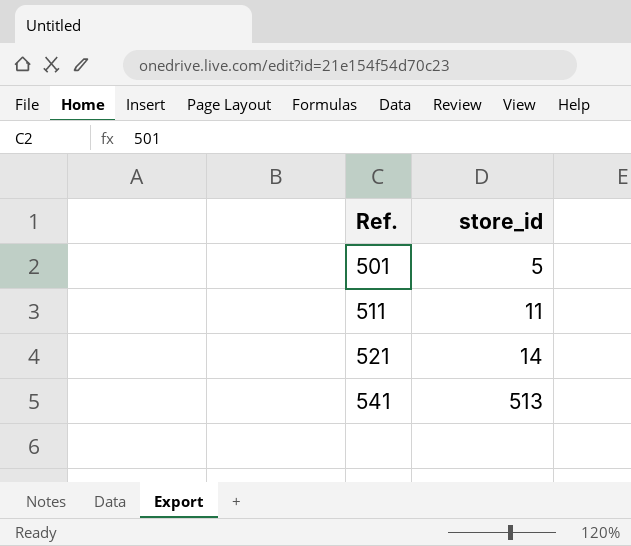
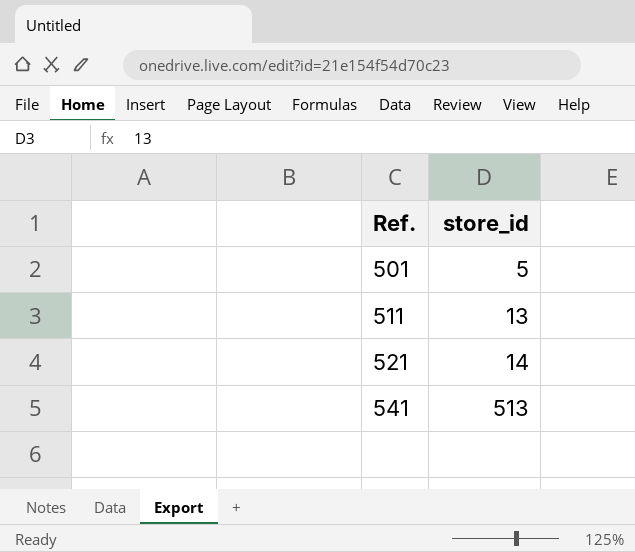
511 | store_id: 11 -> 13

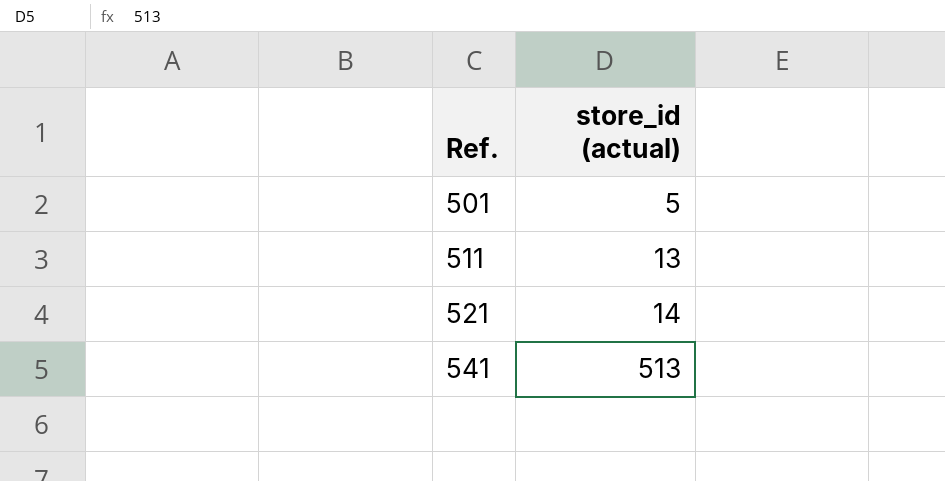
column name: store_id -> store_id (actual)

